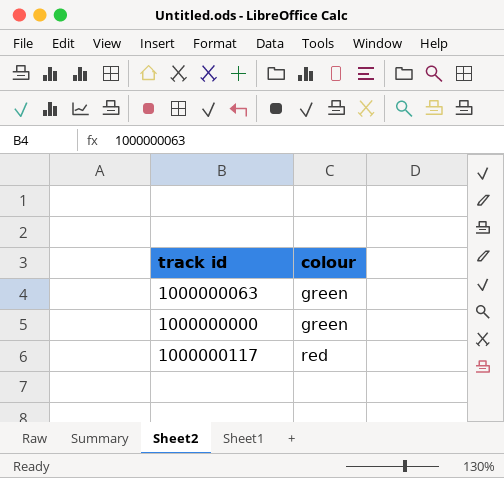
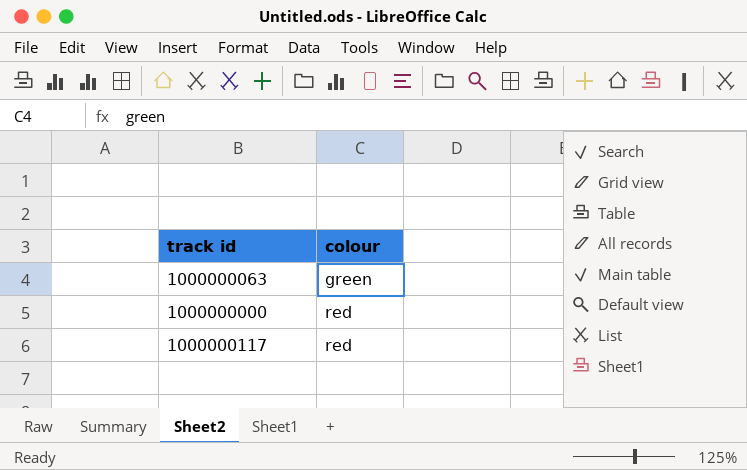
1000000000 | colour: green -> red

